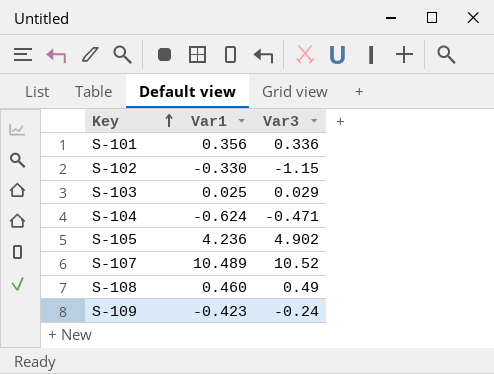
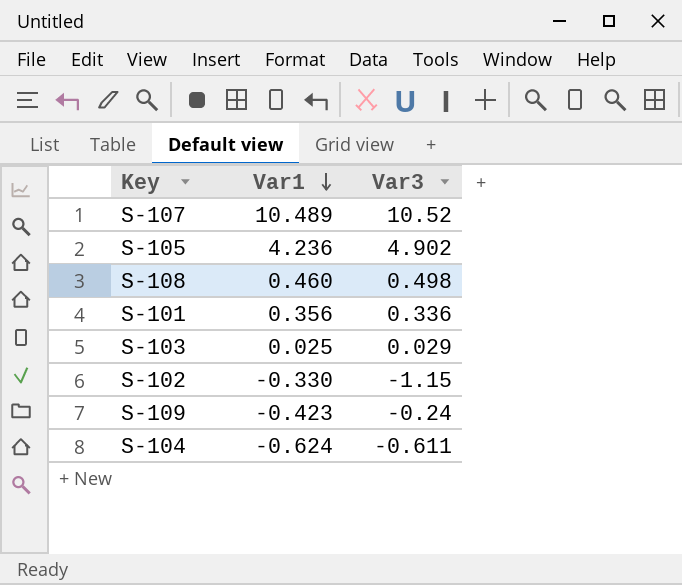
row order: Key ascending -> Var1 descending
S-108 | Var3: 0.49 -> 0.498
S-104 | Var3: -0.471 -> -0.611

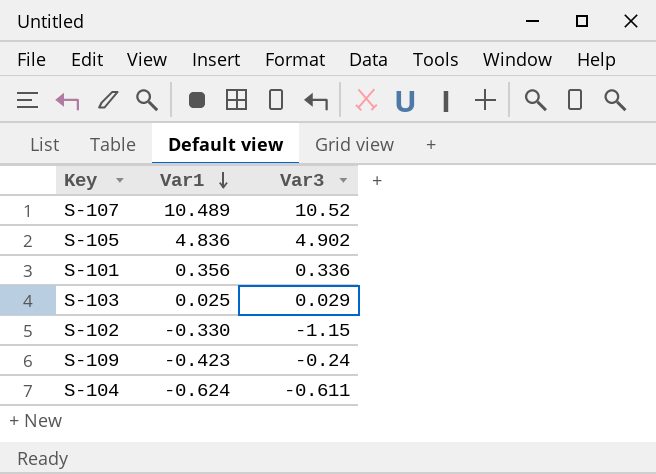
row S-108: 0.460 | 0.498 -> none
S-105 | Var1: 4.236 -> 4.836

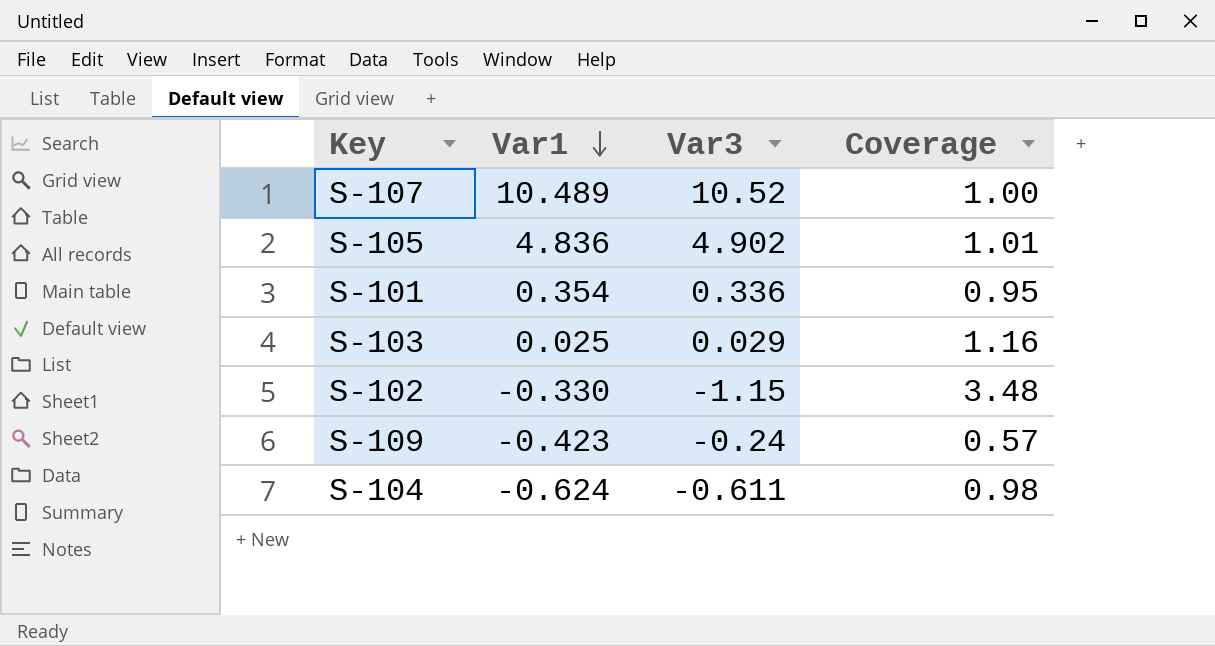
column Coverage | formula: none -> [Var3] / [Var1]
S-101 | Var1: 0.356 -> 0.354

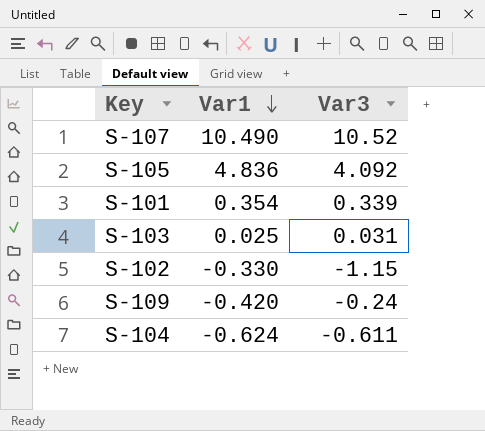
column Coverage | formula: [Var3] / [Var1] -> none
S-107 | Var1: 10.489 -> 10.490
S-105 | Var3: 4.902 -> 4.092
S-101 | Var3: 0.336 -> 0.339
S-103 | Var3: 0.029 -> 0.031
S-109 | Var1: -0.423 -> -0.420

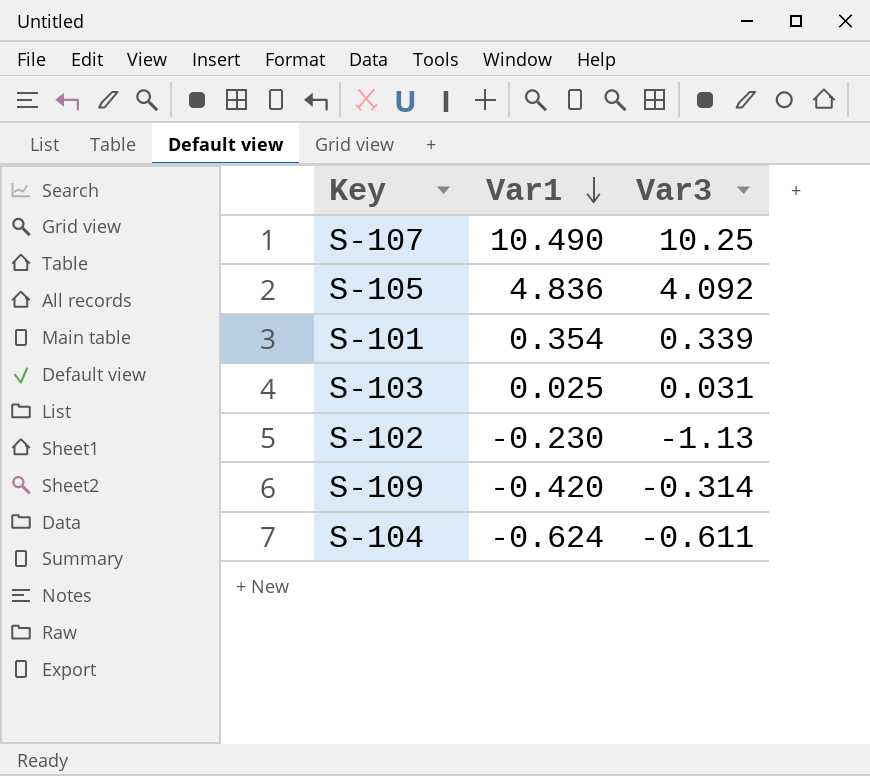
S-107 | Var3: 10.52 -> 10.25
S-102 | Var1: -0.330 -> -0.230
S-102 | Var3: -1.15 -> -1.13
S-109 | Var3: -0.24 -> -0.314

